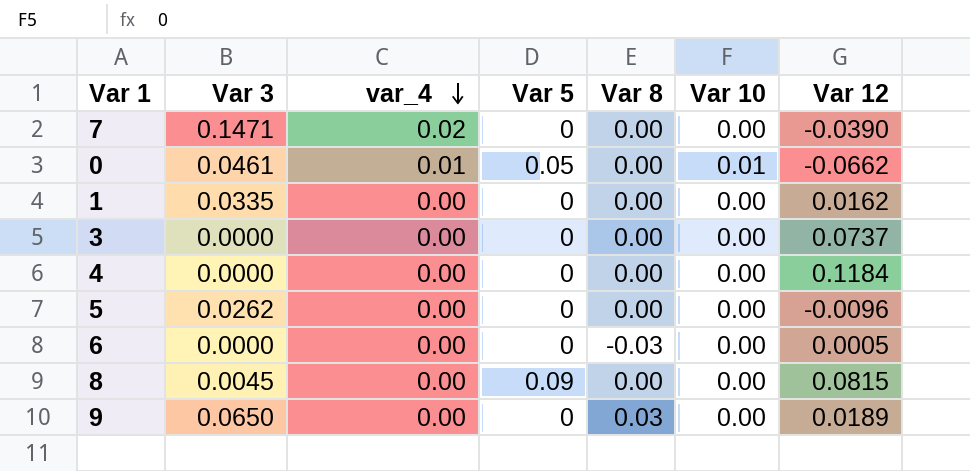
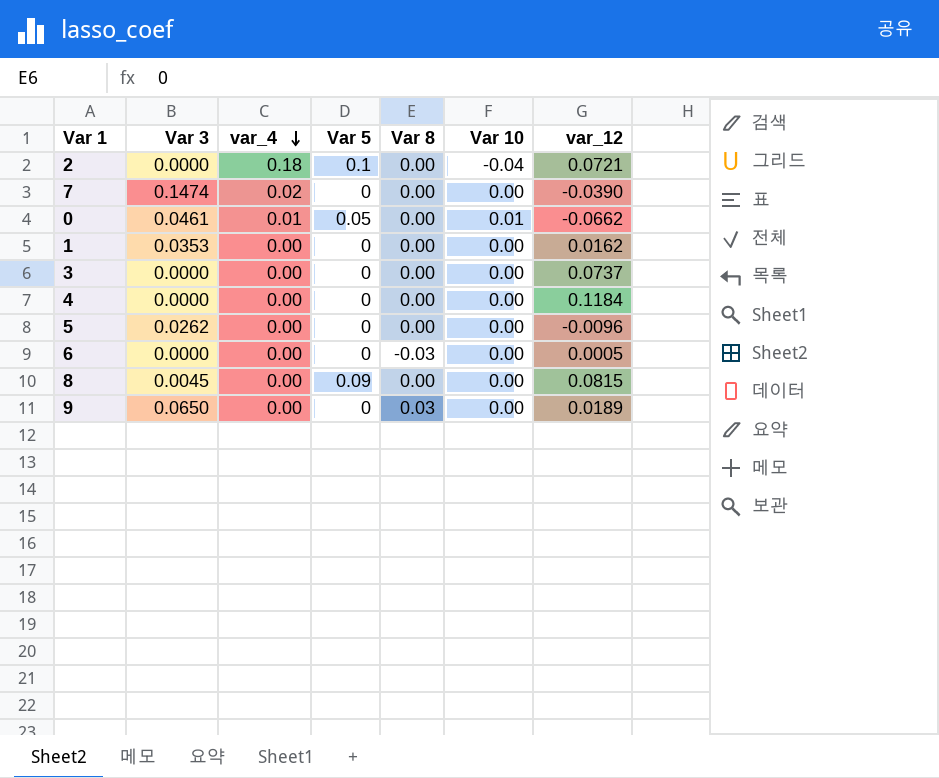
column name: Var 12 -> var_12
row 2: none -> 0.0000 | 0.18 | 0.1 | 0.00 | -0.04 | 0.0721
7 | Var 3: 0.1471 -> 0.1474
1 | Var 3: 0.0335 -> 0.0353

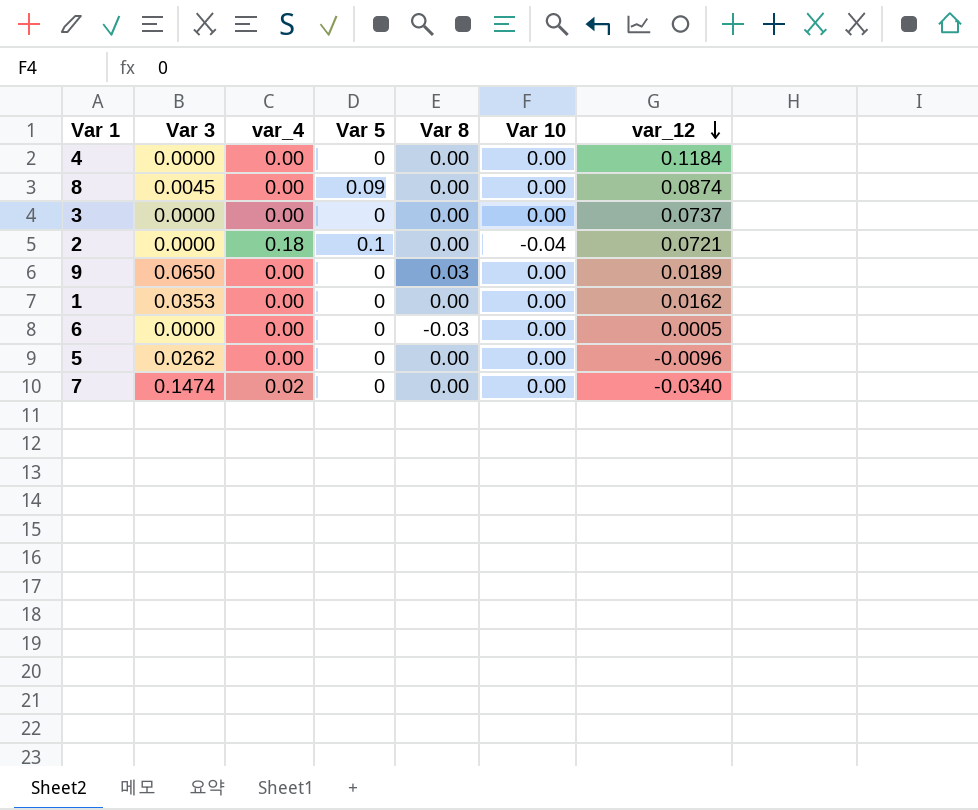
row order: var_4 descending -> var_12 descending
row 0: 0.0461 | 0.01 | 0.05 | 0.00 | 0.01 | -0.0662 -> none
8 | var_12: 0.0815 -> 0.0874
7 | var_12: -0.0390 -> -0.0340

